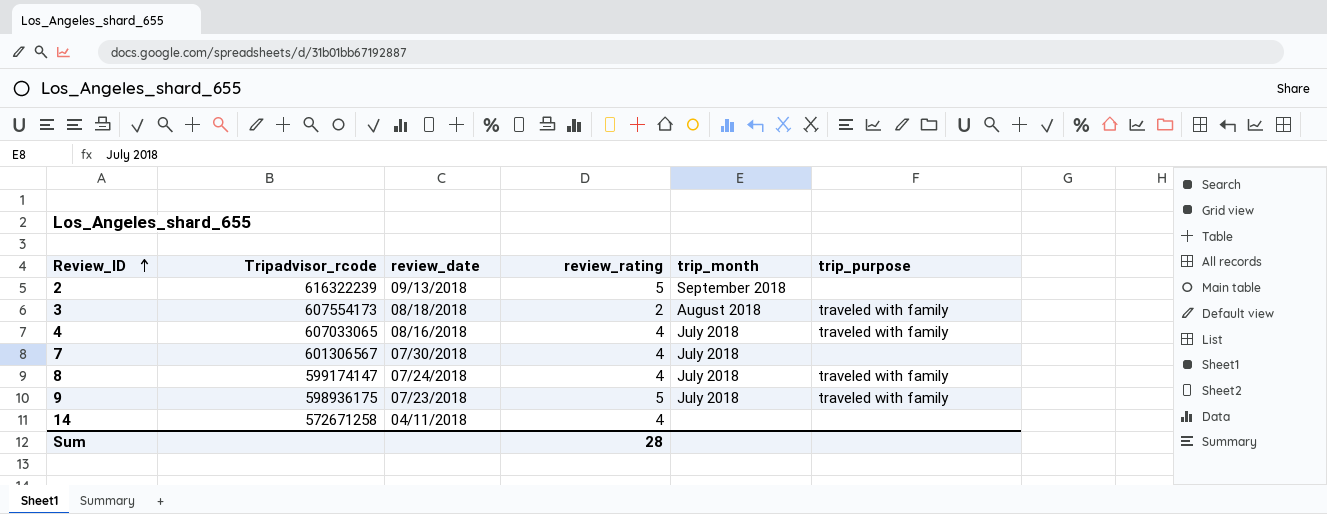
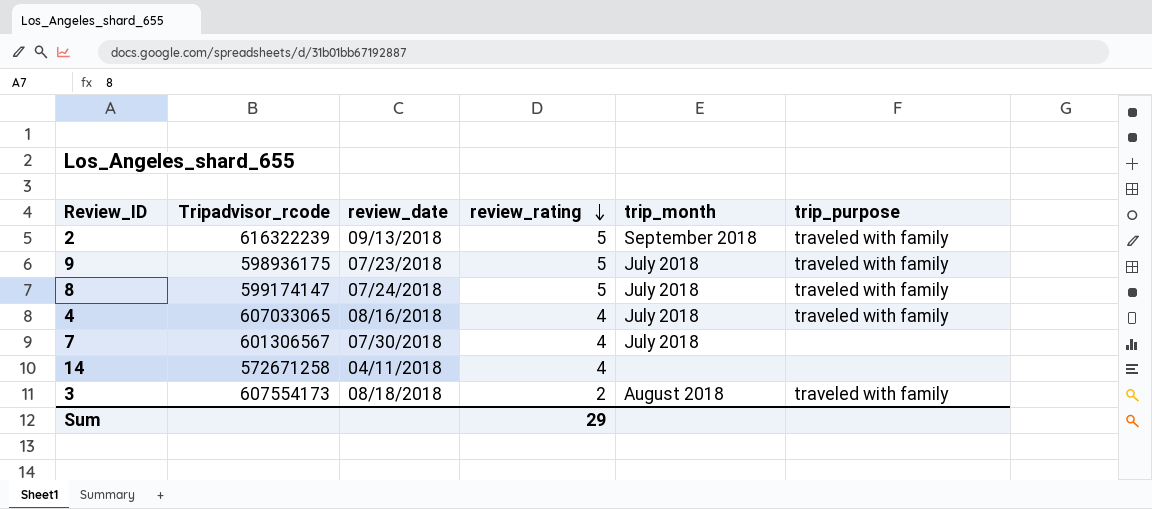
row order: Review_ID ascending -> review_rating descending
2 | trip_purpose: none -> traveled with family
8 | review_rating: 4 -> 5
Sum | review_rating: 28 -> 29

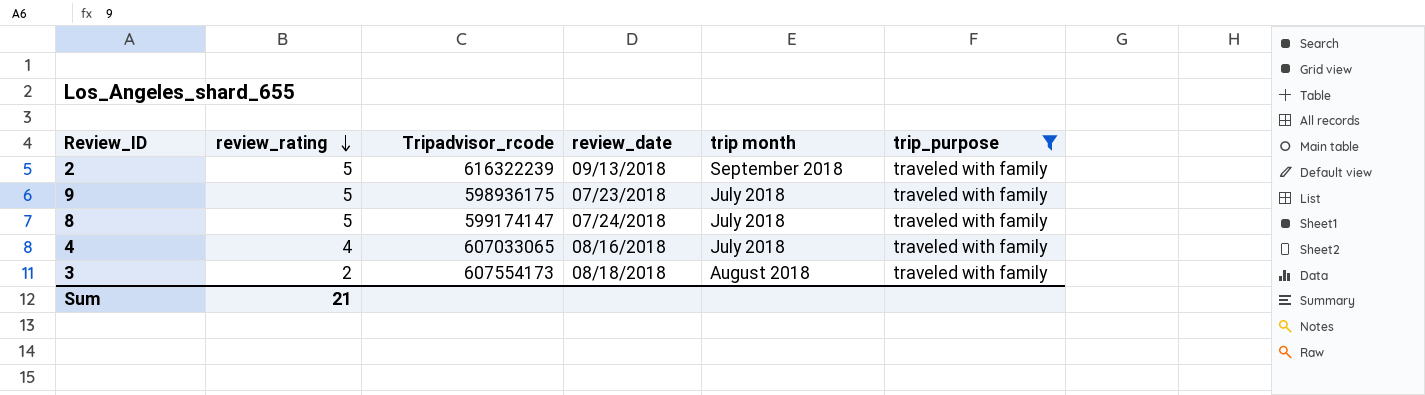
filter: none -> trip_purpose = traveled with family
column review_rating | position: 4 -> 2
column name: trip_month -> trip month
Sum | review_rating: 29 -> 21

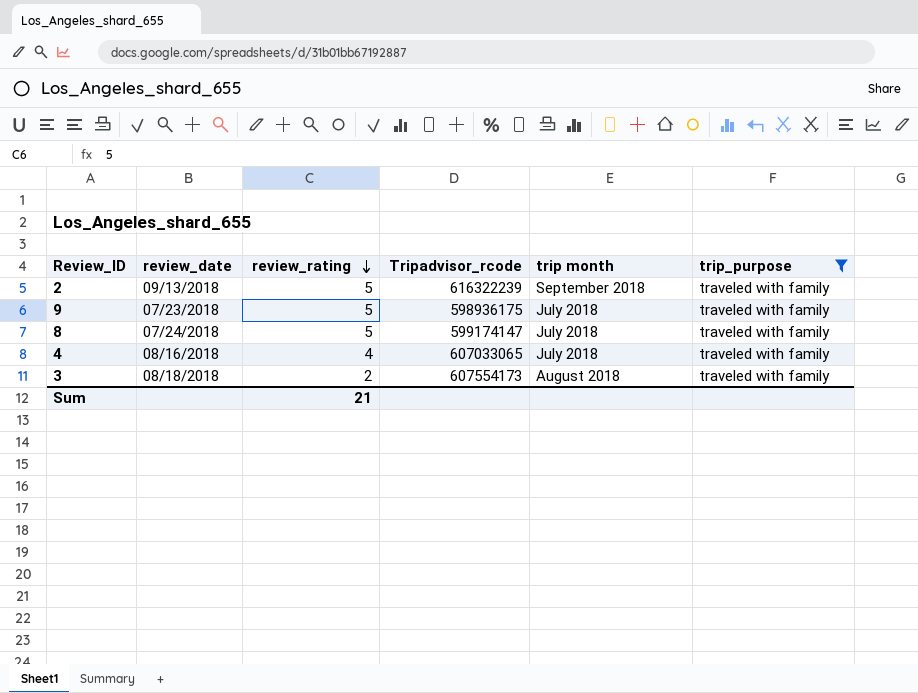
column review_date | position: 4 -> 2

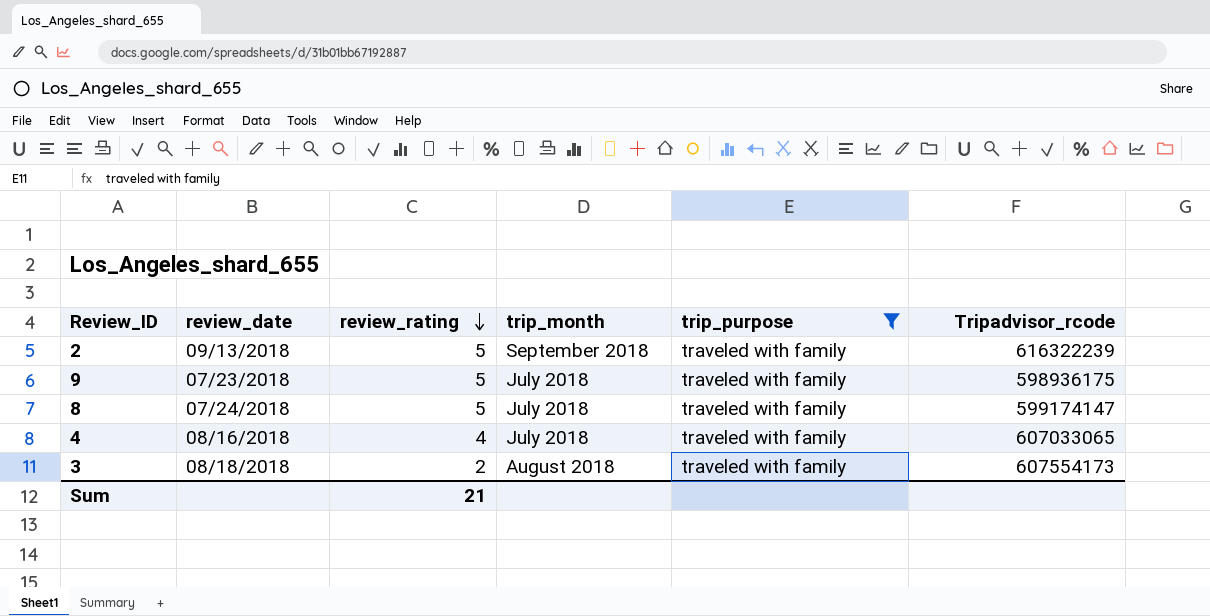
column name: trip month -> trip_month
column Tripadvisor_rcode | position: 4 -> 6

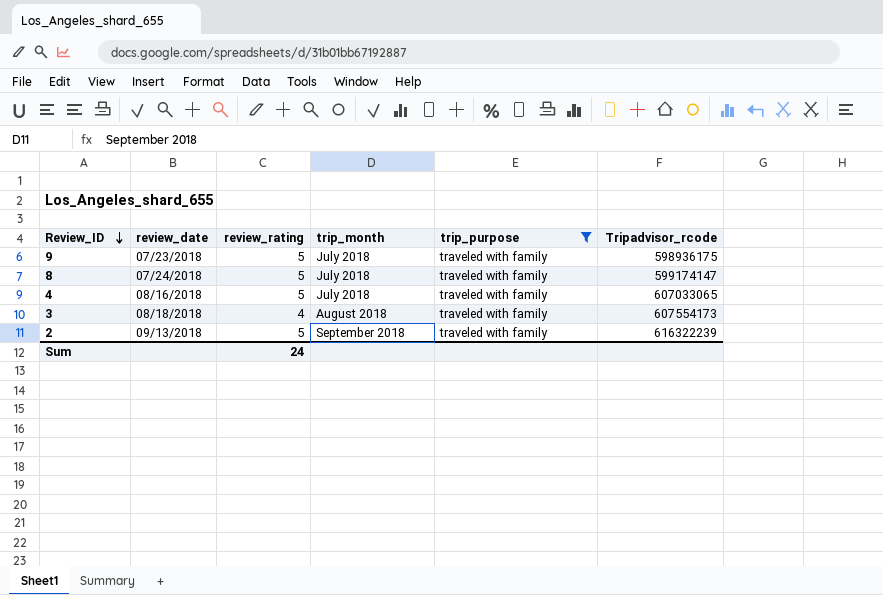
row order: review_rating descending -> Review_ID descending
4 | review_rating: 4 -> 5
3 | review_rating: 2 -> 4
Sum | review_rating: 21 -> 24

